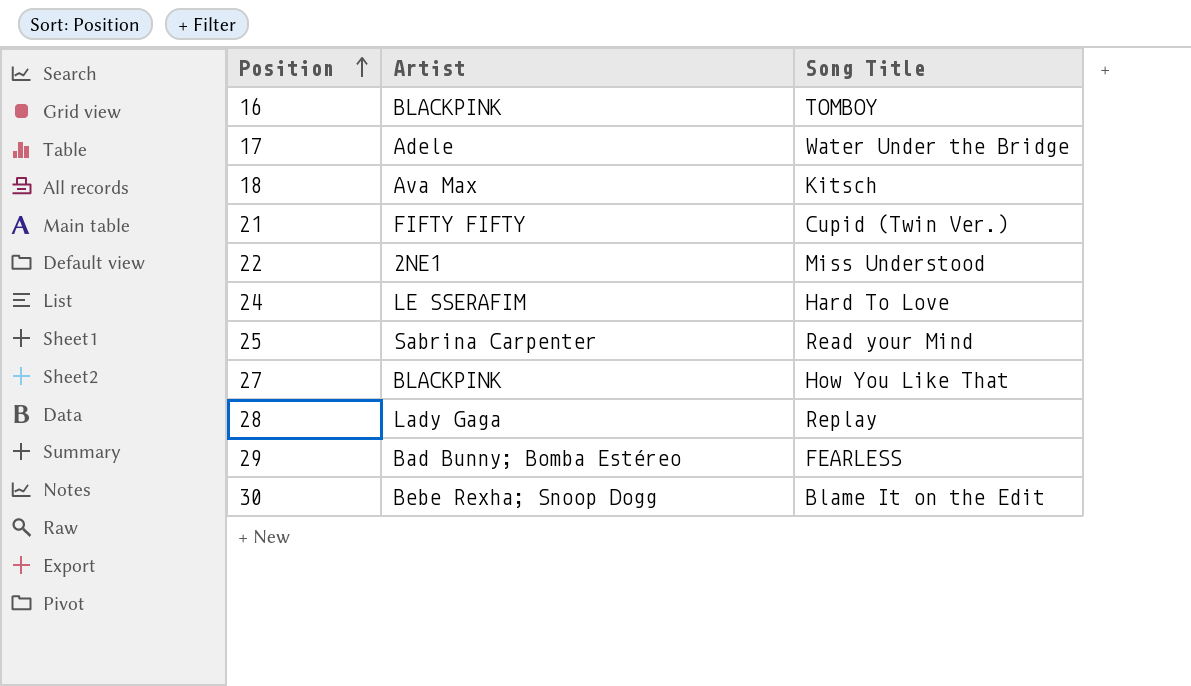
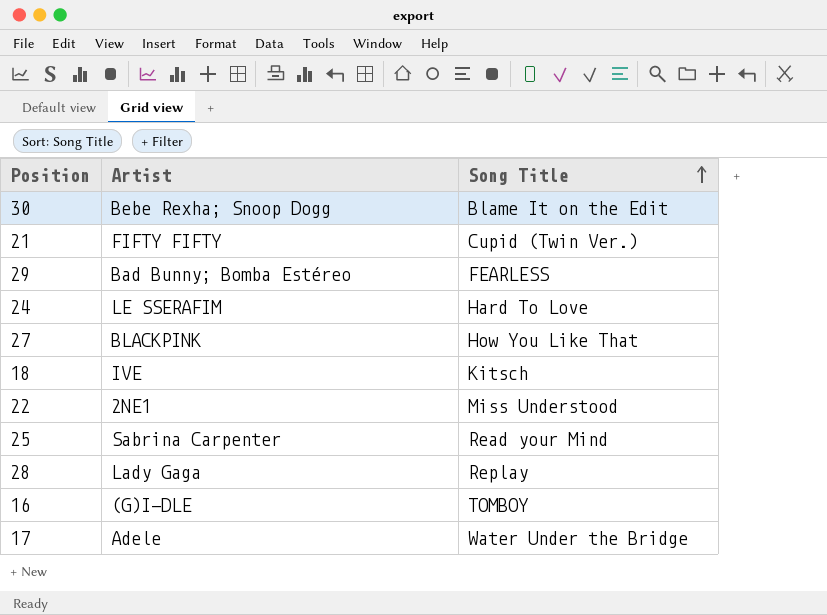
row order: Position ascending -> Song Title ascending
18 | Artist: Ava Max -> IVE
16 | Artist: BLACKPINK -> (G)I-DLE

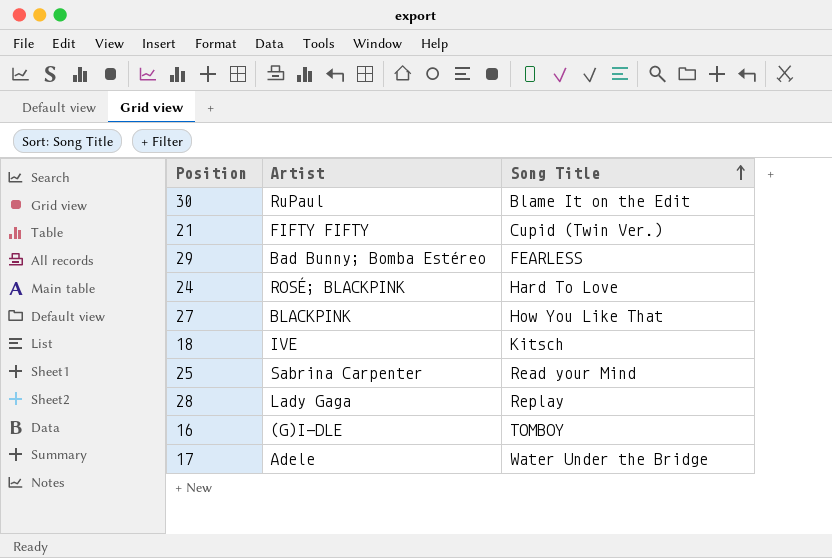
row 22: 2NE1 | Miss Understood -> none
30 | Artist: Bebe Rexha; Snoop Dogg -> RuPaul
24 | Artist: LE SSERAFIM -> ROSÉ; BLACKPINK

